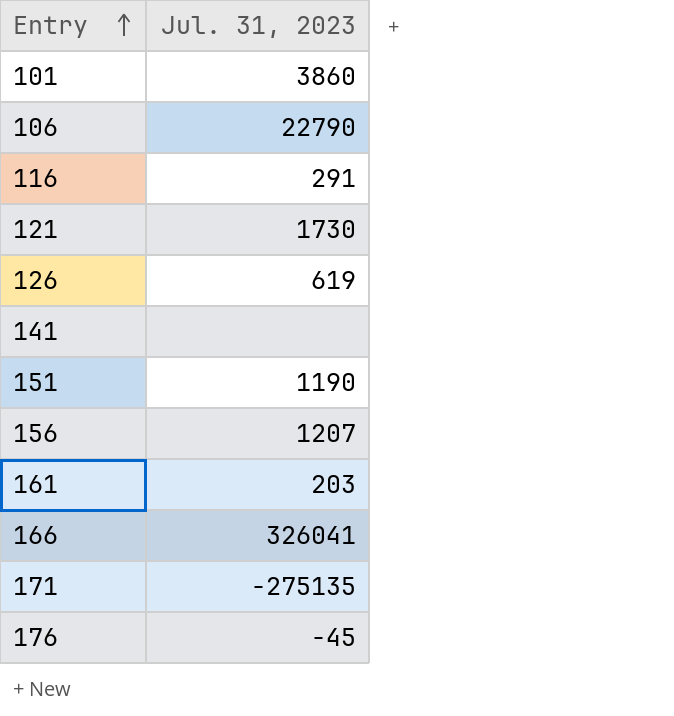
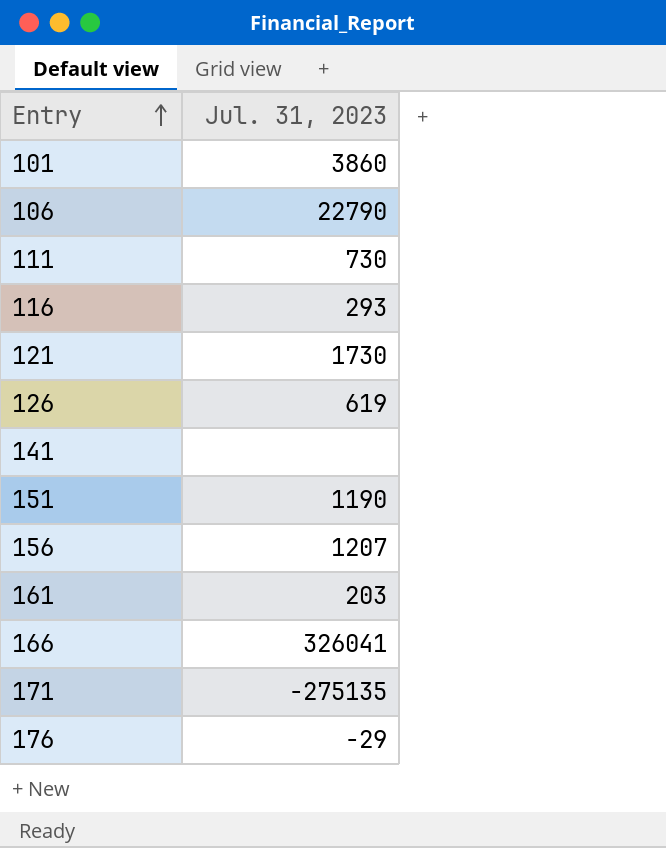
row 111: none -> 730
116 | Jul. 31, 2023: 291 -> 293
176 | Jul. 31, 2023: -45 -> -29

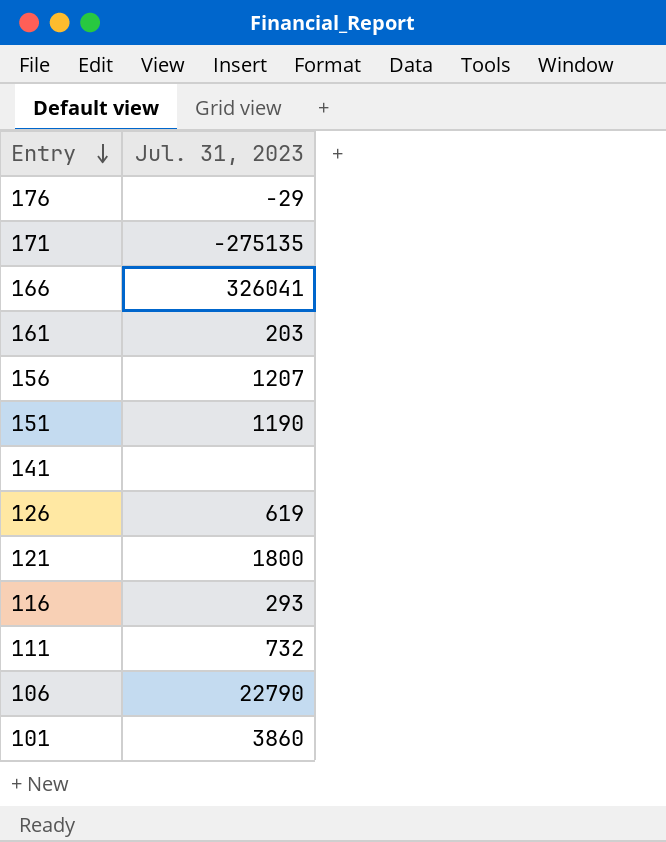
row order: Entry ascending -> Entry descending
121 | Jul. 31, 2023: 1730 -> 1800
111 | Jul. 31, 2023: 730 -> 732

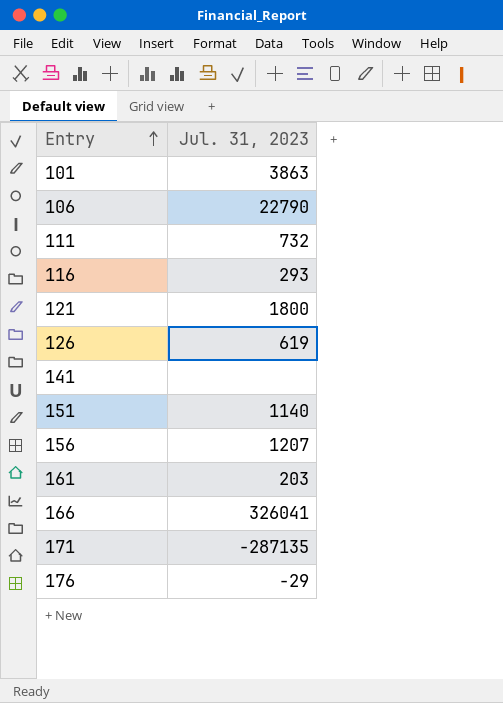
row order: Entry descending -> Entry ascending
101 | Jul. 31, 2023: 3860 -> 3863
151 | Jul. 31, 2023: 1190 -> 1140
171 | Jul. 31, 2023: -275135 -> -287135

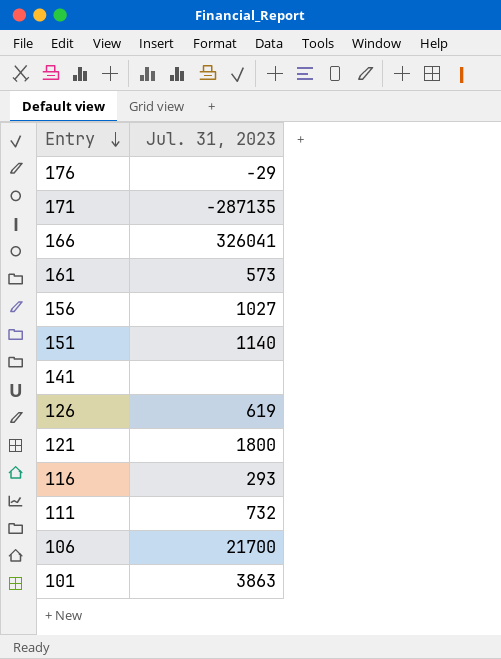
row order: Entry ascending -> Entry descending
161 | Jul. 31, 2023: 203 -> 573
156 | Jul. 31, 2023: 1207 -> 1027
106 | Jul. 31, 2023: 22790 -> 21700

